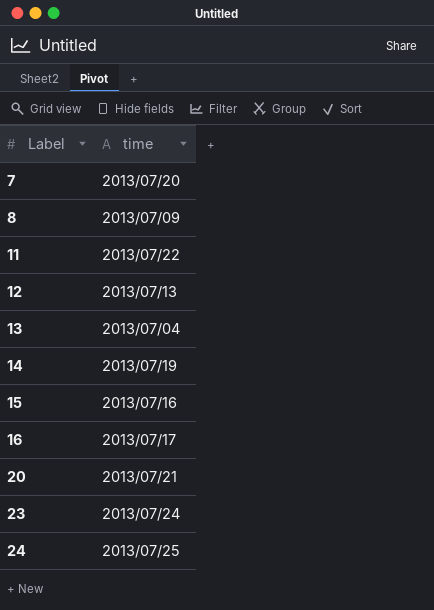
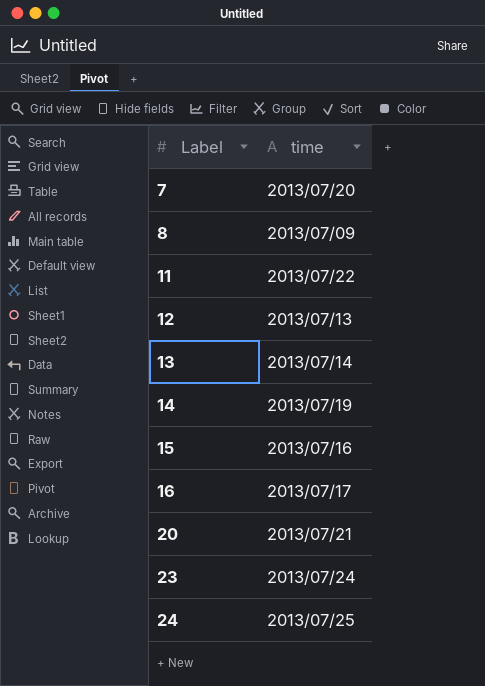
13 | time: 2013/07/04 -> 2013/07/14

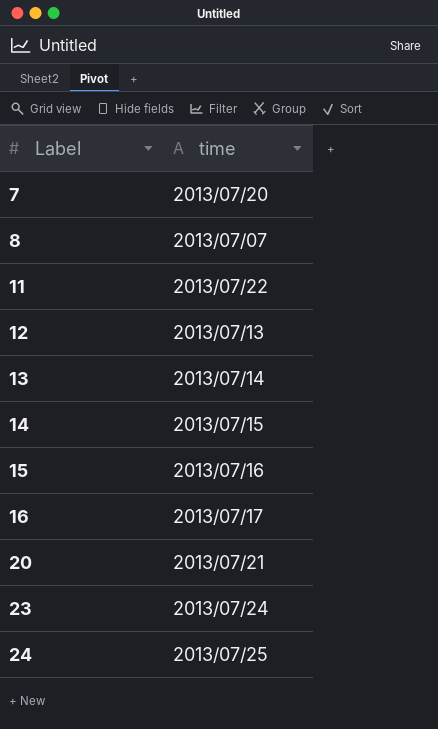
8 | time: 2013/07/09 -> 2013/07/07
14 | time: 2013/07/19 -> 2013/07/15

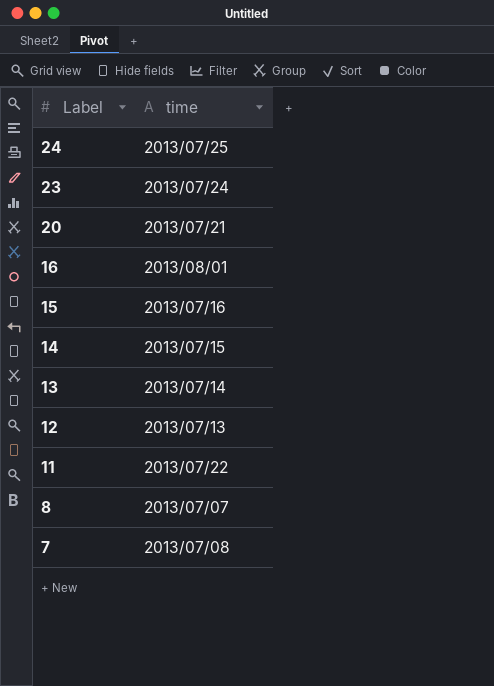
row order: Label ascending -> Label descending
16 | time: 2013/07/17 -> 2013/08/01
7 | time: 2013/07/20 -> 2013/07/08

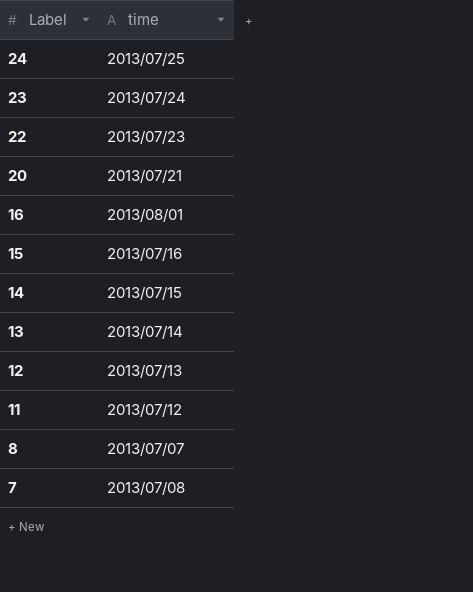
row 22: none -> 2013/07/23
11 | time: 2013/07/22 -> 2013/07/12

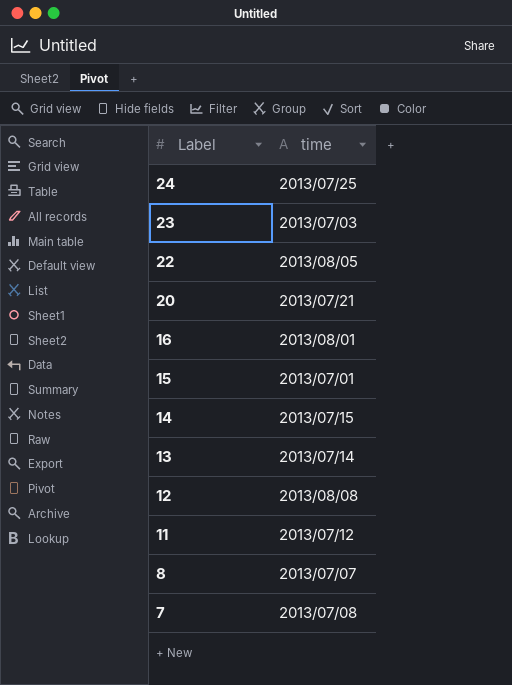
23 | time: 2013/07/24 -> 2013/07/03
22 | time: 2013/07/23 -> 2013/08/05
15 | time: 2013/07/16 -> 2013/07/01
12 | time: 2013/07/13 -> 2013/08/08

